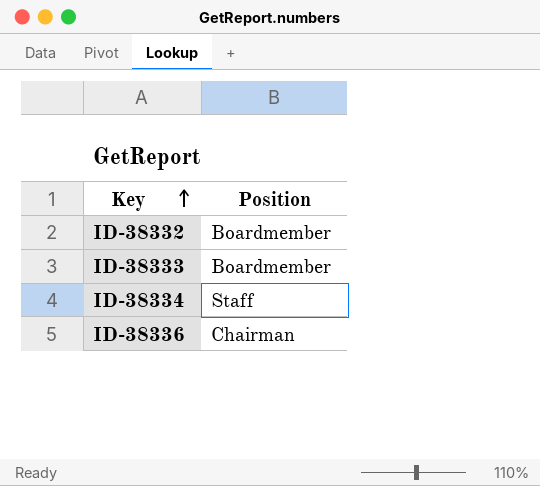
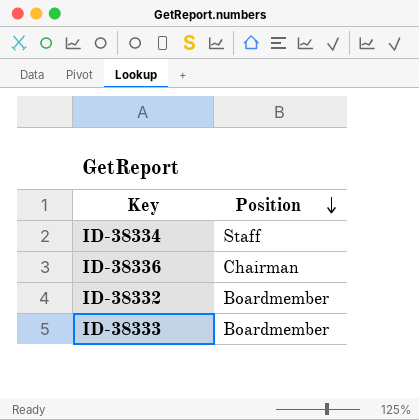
row order: Key ascending -> Position descending

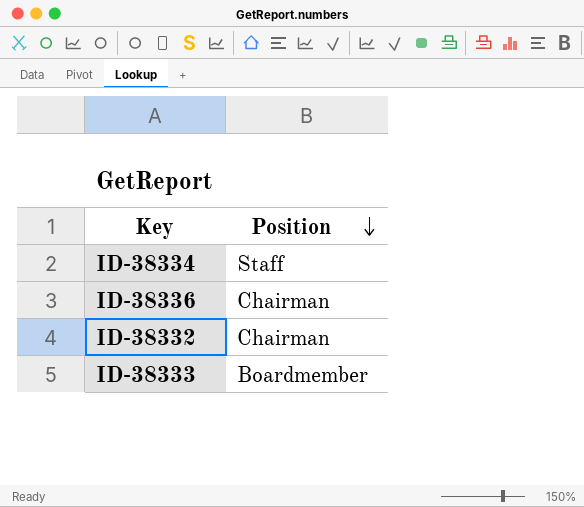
ID-38332 | Position: Boardmember -> Chairman

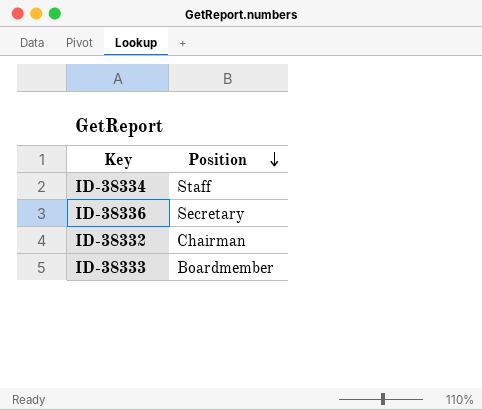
ID-38336 | Position: Chairman -> Secretary

